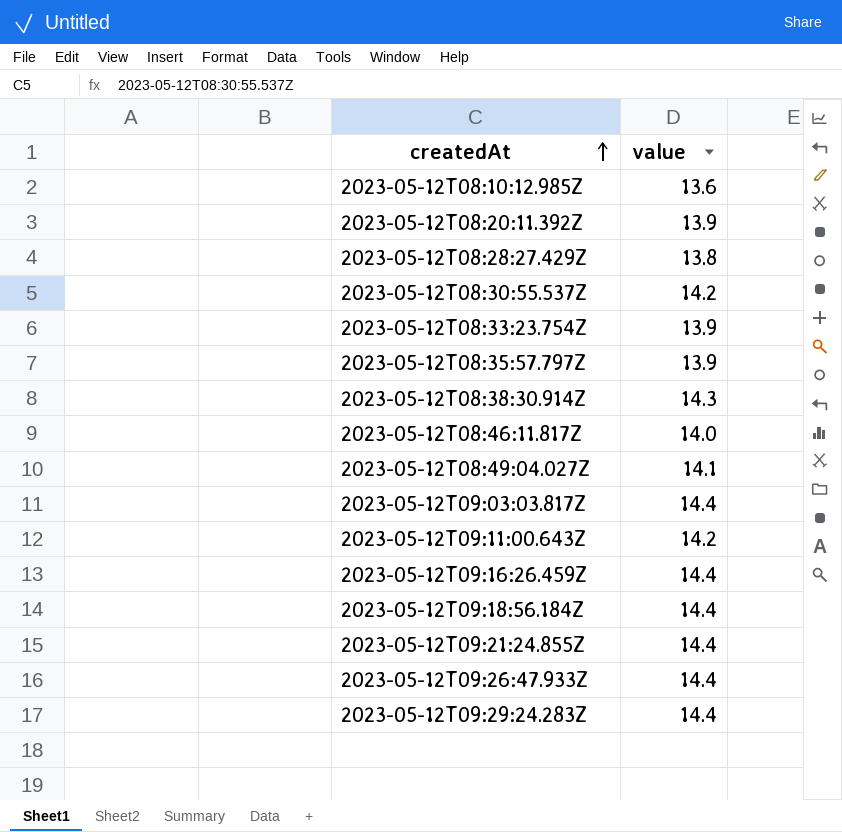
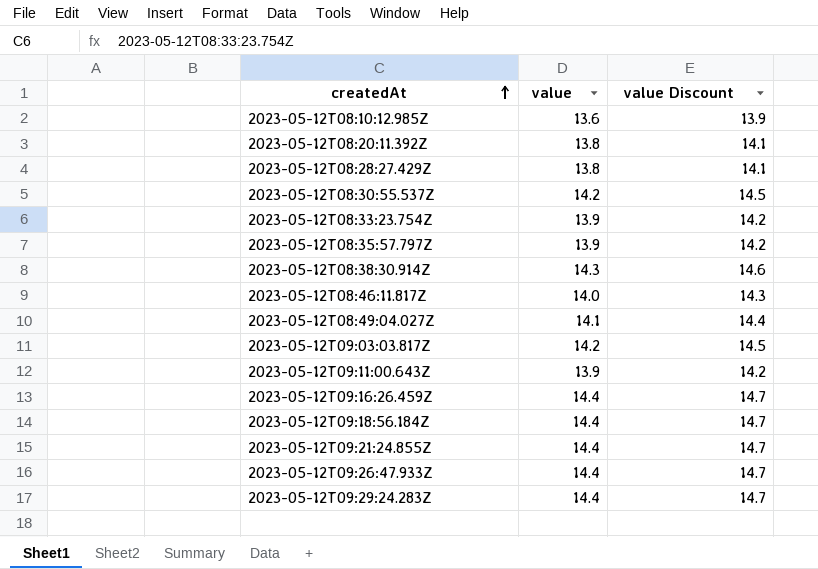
column value Discount | formula: none -> [value] * 1.02
2023-05-12T08:20:11.392Z | value: 13.9 -> 13.8
2023-05-12T09:03:03.817Z | value: 14.4 -> 14.2
2023-05-12T09:11:00.643Z | value: 14.2 -> 13.9

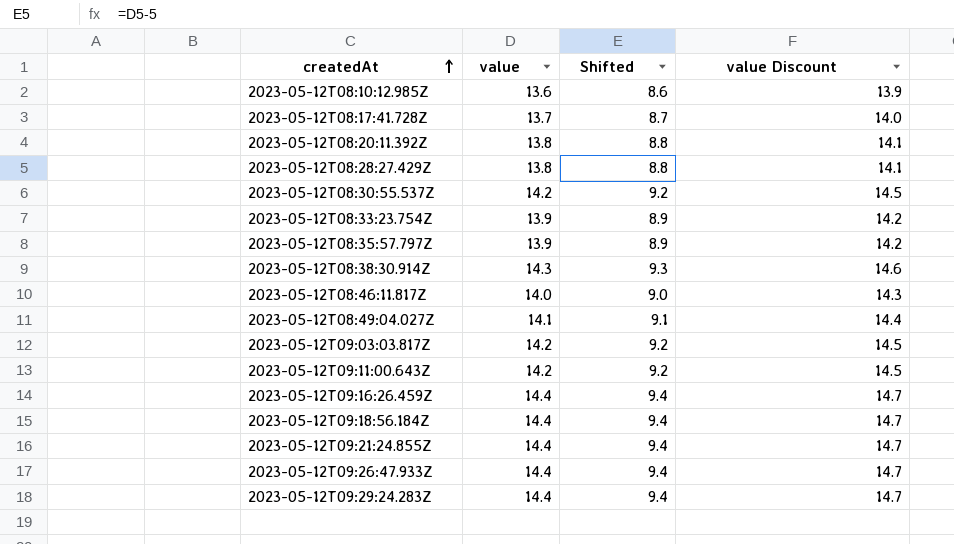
column Shifted | formula: none -> [value] - 5
row 2023-05-12T08:17:41.728Z: none -> 13.7 | 8.7 | 14.0
2023-05-12T09:11:00.643Z | value: 13.9 -> 14.2
2023-05-12T09:11:00.643Z | value Discount: 14.2 -> 14.5

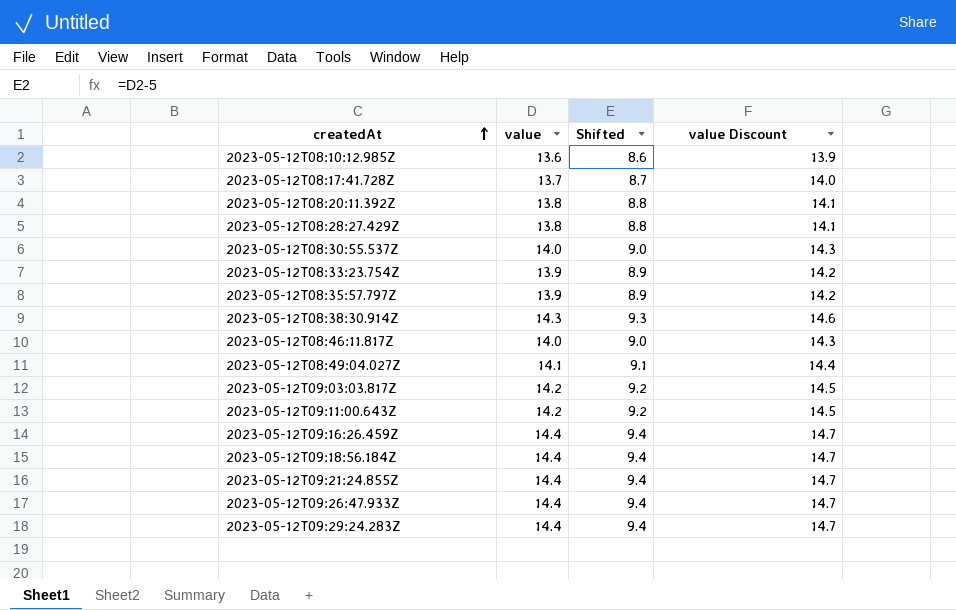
2023-05-12T08:30:55.537Z | value: 14.2 -> 14.0
2023-05-12T08:30:55.537Z | Shifted: 9.2 -> 9.0
2023-05-12T08:30:55.537Z | value Discount: 14.5 -> 14.3

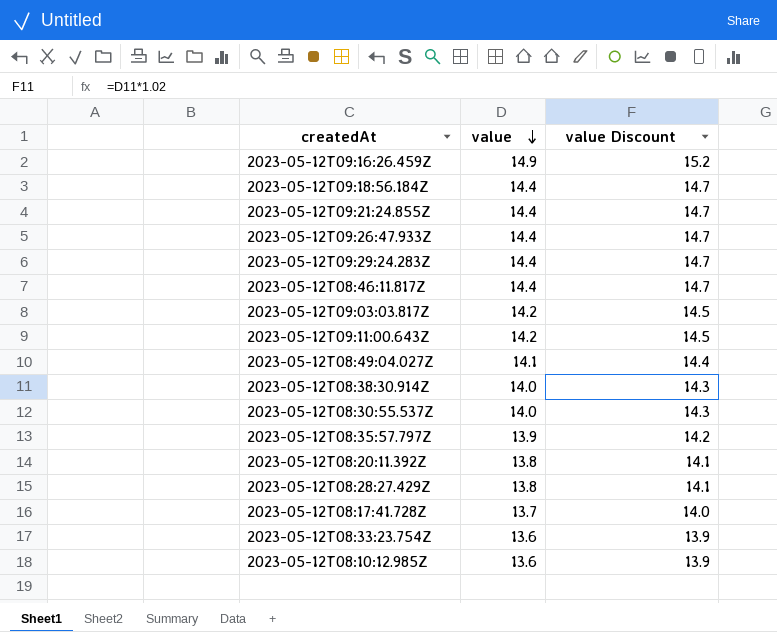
row order: createdAt ascending -> value descending
column Shifted | formula: [value] - 5 -> none
2023-05-12T09:16:26.459Z | value: 14.4 -> 14.9
2023-05-12T09:16:26.459Z | value Discount: 14.7 -> 15.2
2023-05-12T08:46:11.817Z | value: 14.0 -> 14.4
2023-05-12T08:46:11.817Z | value Discount: 14.3 -> 14.7
2023-05-12T08:38:30.914Z | value: 14.3 -> 14.0
2023-05-12T08:38:30.914Z | value Discount: 14.6 -> 14.3
2023-05-12T08:33:23.754Z | value: 13.9 -> 13.6
2023-05-12T08:33:23.754Z | value Discount: 14.2 -> 13.9

